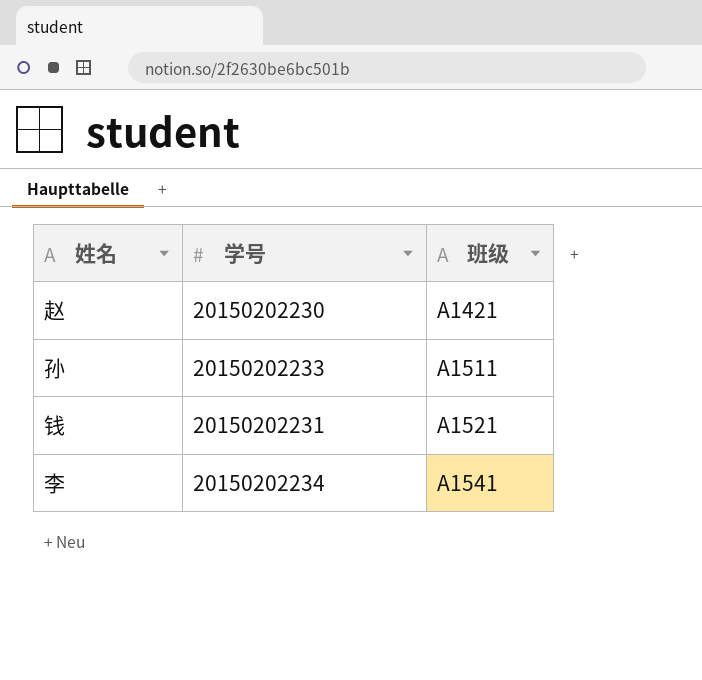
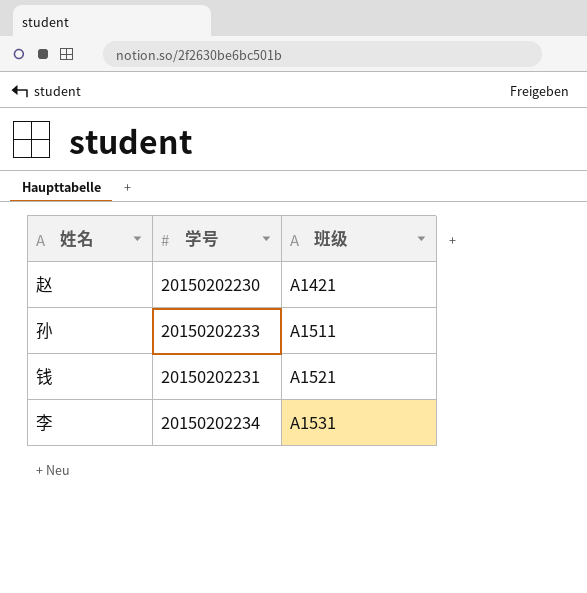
李 | 班级: A1541 -> A1531

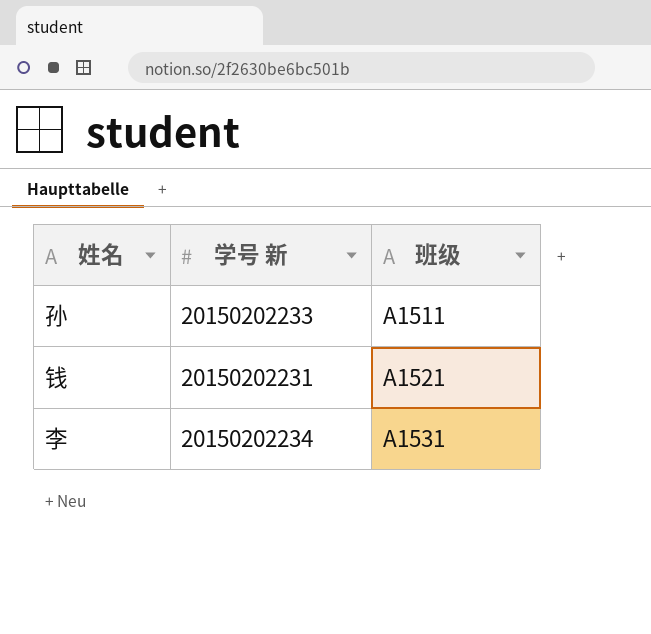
column name: 学号 -> 学号 新
row 赵: 20150202230 | A1421 -> none

